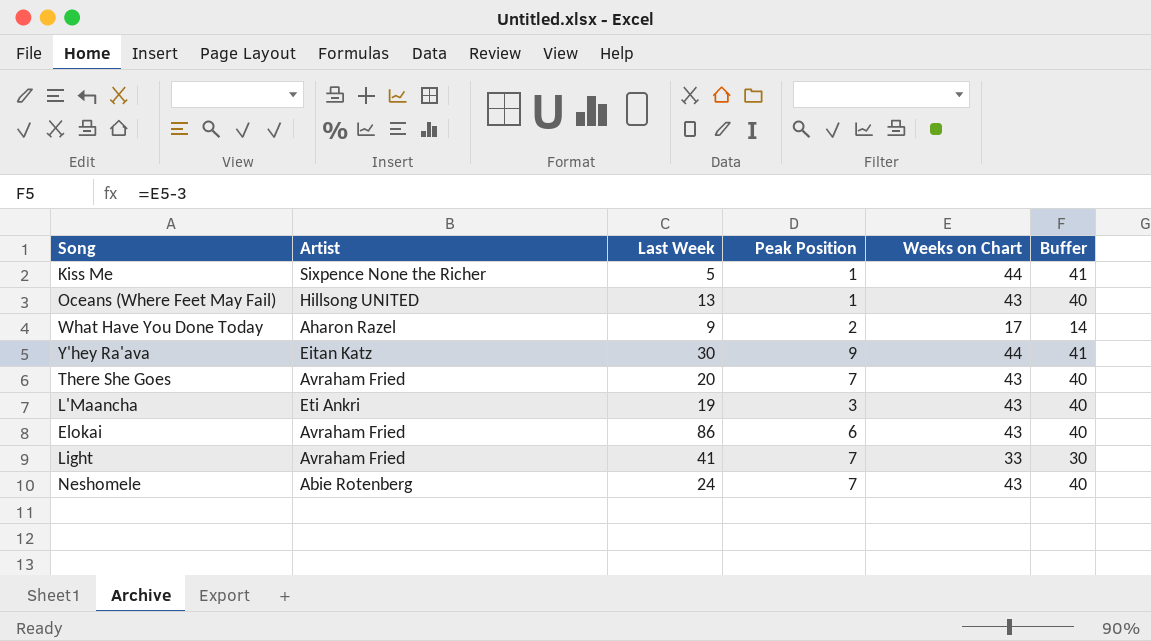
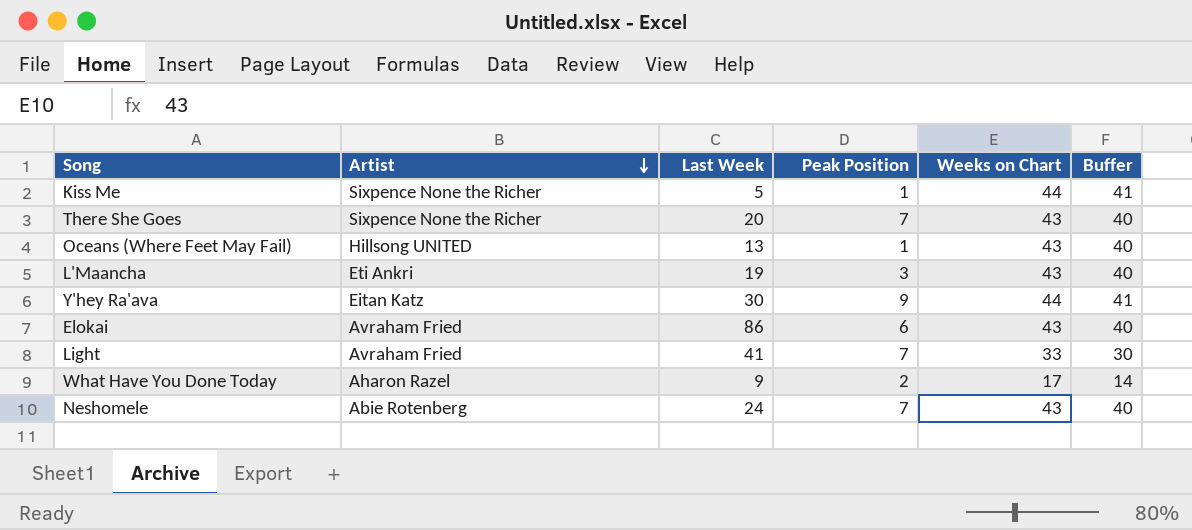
row order: none -> Artist descending
There She Goes | Artist: Avraham Fried -> Sixpence None the Richer

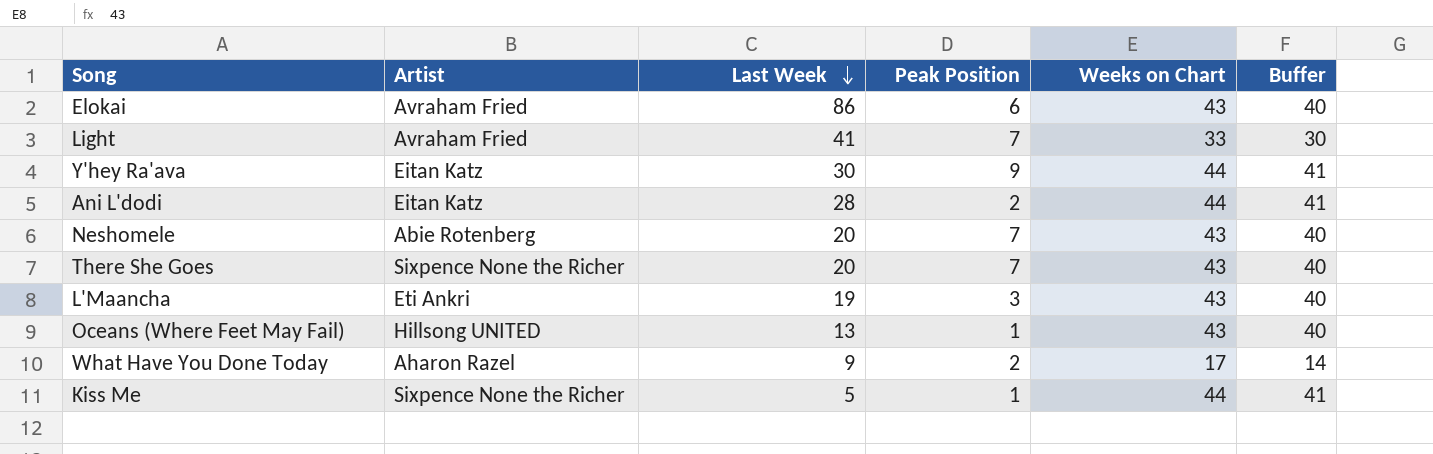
row order: Artist descending -> Last Week descending
row Ani L'dodi: none -> Eitan Katz | 28 | 2 | 44 | 41
Neshomele | Last Week: 24 -> 20

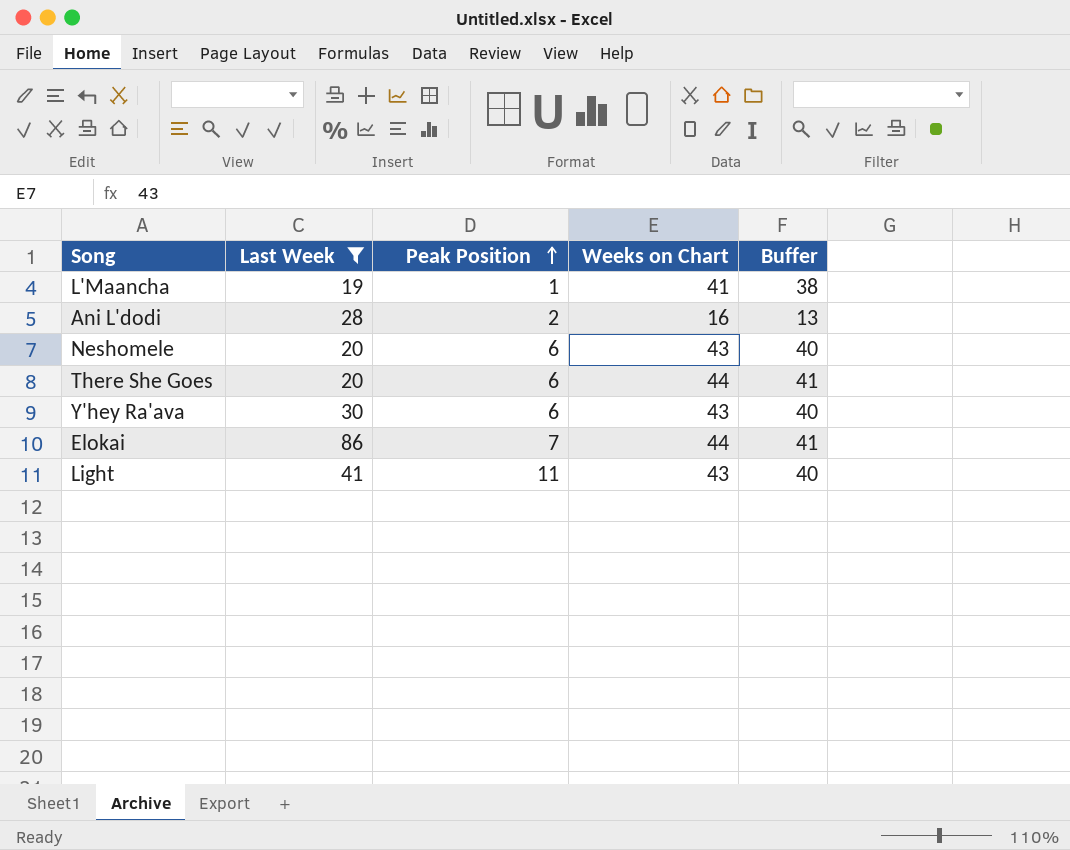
filter: none -> Last Week >= 19
row order: Last Week descending -> Peak Position ascending
column Artist | position: 2 -> none
L'Maancha | Peak Position: 3 -> 1
L'Maancha | Weeks on Chart: 43 -> 41
L'Maancha | Buffer: 40 -> 38
Ani L'dodi | Weeks on Chart: 44 -> 16
Ani L'dodi | Buffer: 41 -> 13
Neshomele | Peak Position: 7 -> 6
There She Goes | Peak Position: 7 -> 6
There She Goes | Weeks on Chart: 43 -> 44
There She Goes | Buffer: 40 -> 41
Y'hey Ra'ava | Peak Position: 9 -> 6
Y'hey Ra'ava | Weeks on Chart: 44 -> 43
Y'hey Ra'ava | Buffer: 41 -> 40
Elokai | Peak Position: 6 -> 7
Elokai | Weeks on Chart: 43 -> 44
Elokai | Buffer: 40 -> 41
Light | Peak Position: 7 -> 11
Light | Weeks on Chart: 33 -> 43
Light | Buffer: 30 -> 40

